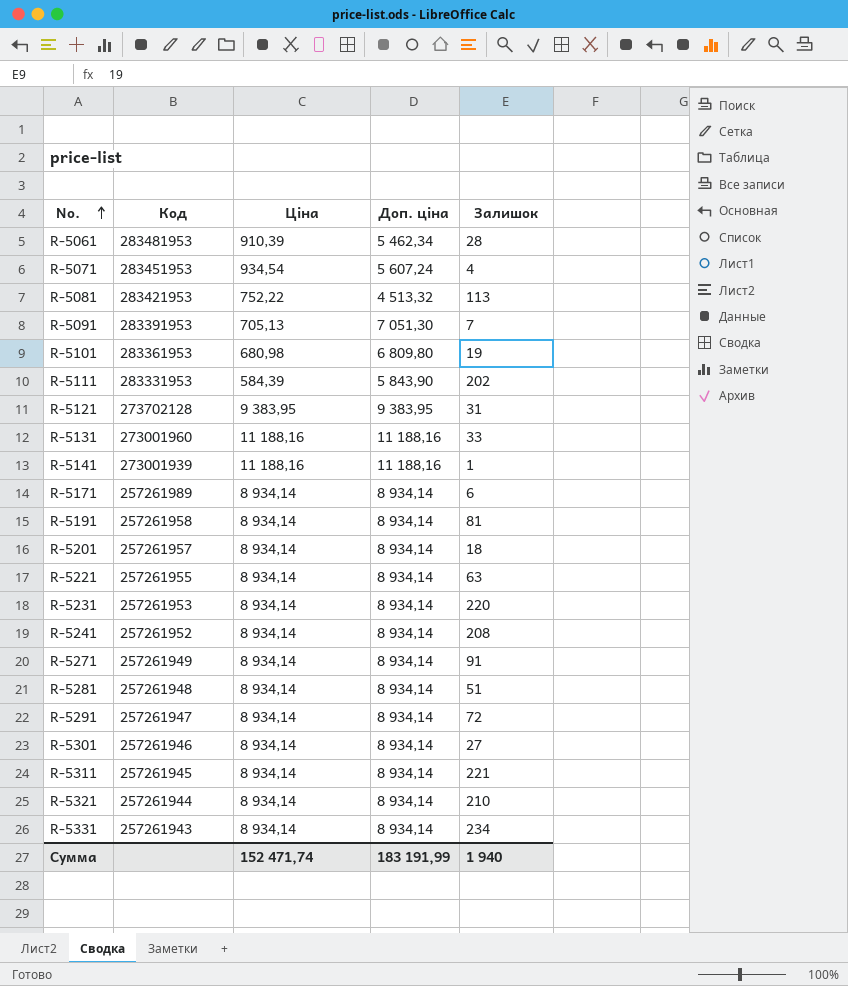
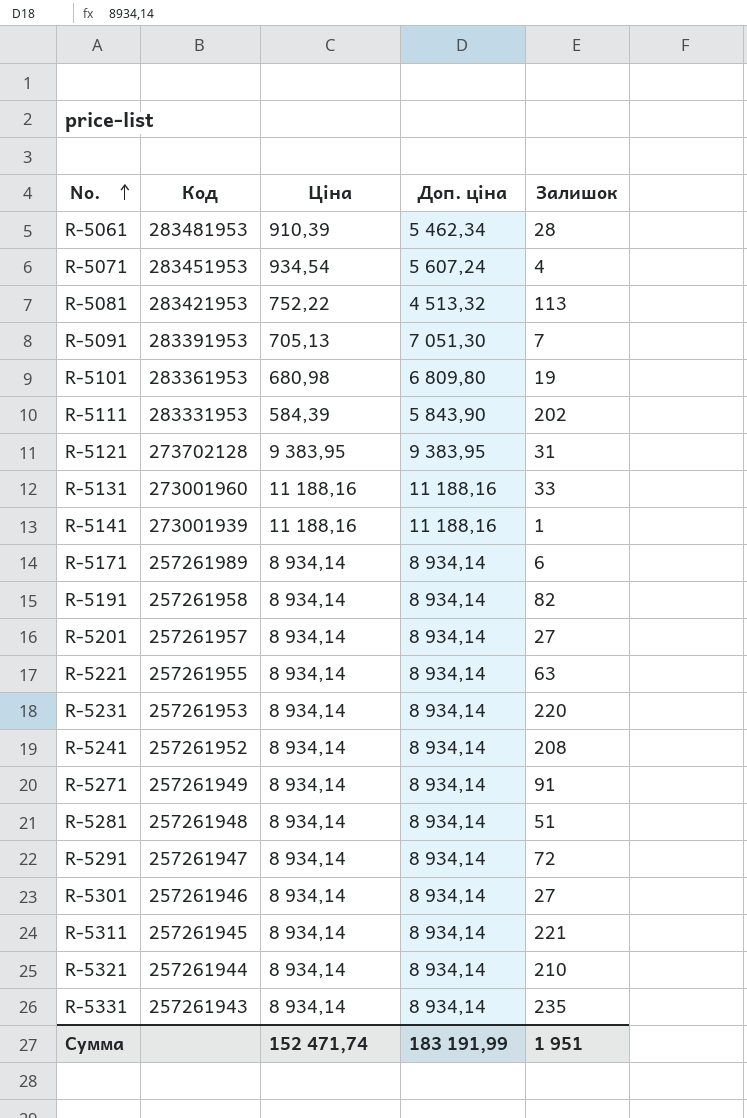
R-5191 | Залишок: 81 -> 82
R-5201 | Залишок: 18 -> 27
R-5331 | Залишок: 234 -> 235
Сумма | Залишок: 1 940 -> 1 951

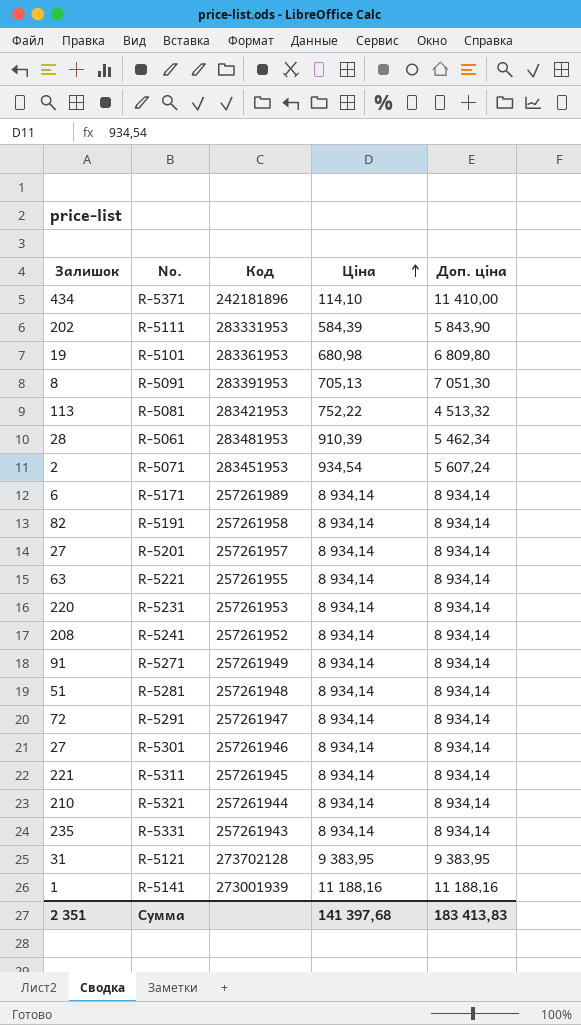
row order: No. ascending -> Ціна ascending
column Залишок | position: 5 -> 1
row R-5131: 273001960 | 11 188,16 | 11 188,16 | 33 -> none
row R-5371: none -> 434 | 242181896 | 114,10 | 11 410,00
R-5091 | Залишок: 7 -> 8
R-5071 | Залишок: 4 -> 2
Сумма | Залишок: 1 951 -> 2 351
Сумма | Ціна: 152 471,74 -> 141 397,68
Сумма | Доп. ціна: 183 191,99 -> 183 413,83

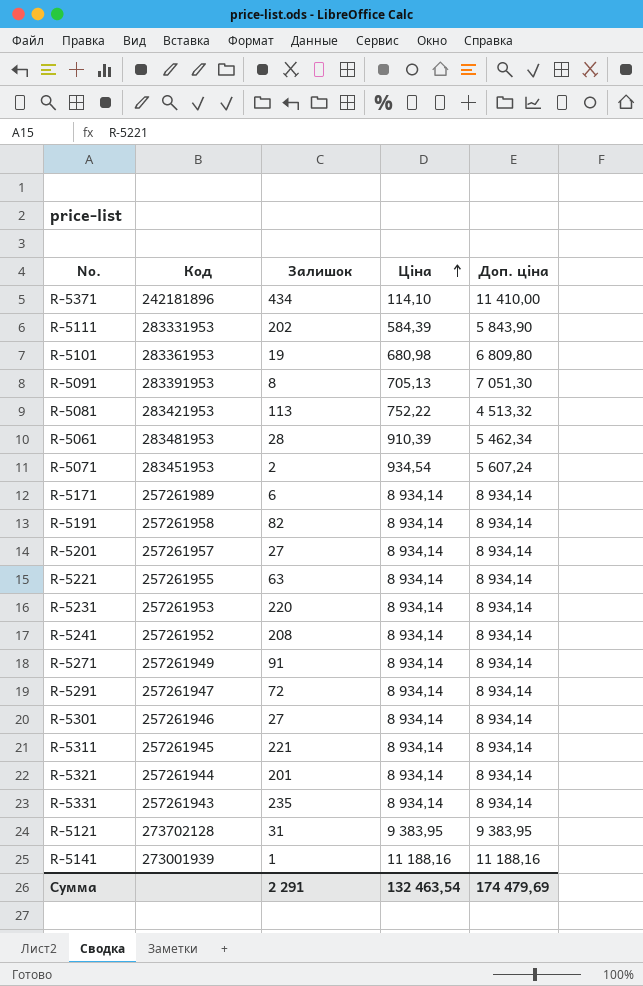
column Залишок | position: 1 -> 3
row R-5281: 51 | 257261948 | 8 934,14 | 8 934,14 -> none
R-5321 | Залишок: 210 -> 201
Сумма | Залишок: 2 351 -> 2 291
Сумма | Ціна: 141 397,68 -> 132 463,54
Сумма | Доп. ціна: 183 413,83 -> 174 479,69

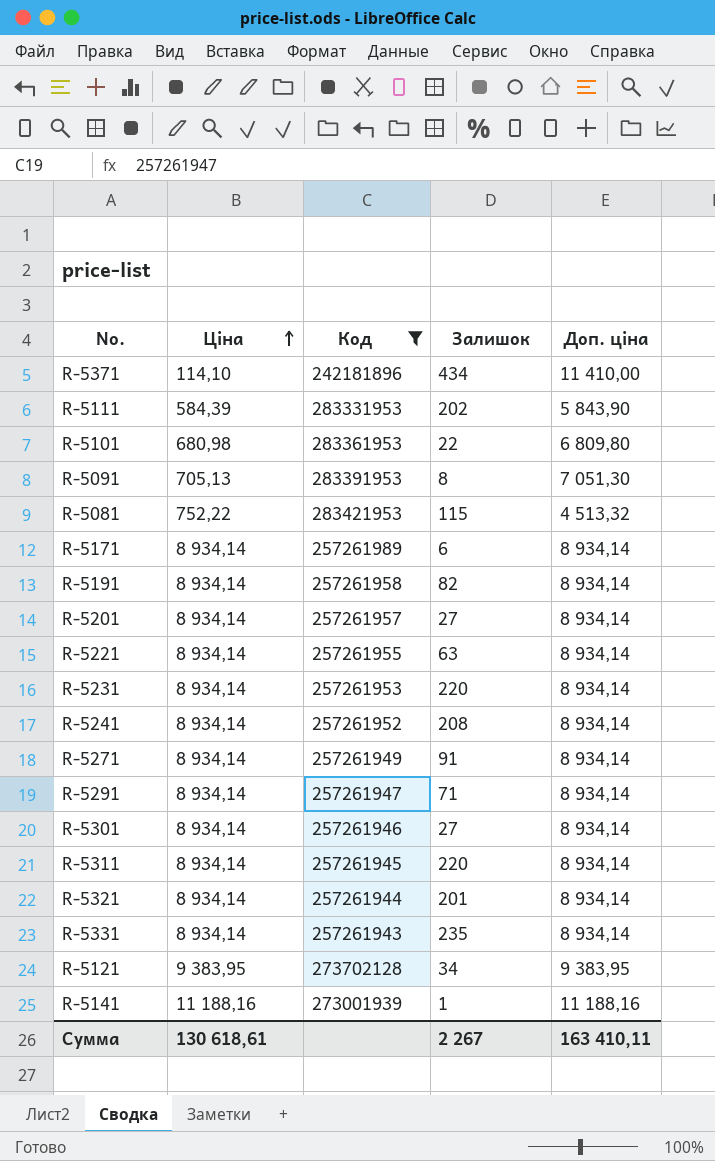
filter: none -> Код <= 283421953
column Ціна | position: 4 -> 2
R-5101 | Залишок: 19 -> 22
R-5081 | Залишок: 113 -> 115
R-5291 | Залишок: 72 -> 71
R-5311 | Залишок: 221 -> 220
R-5121 | Залишок: 31 -> 34
Сумма | Ціна: 132 463,54 -> 130 618,61
Сумма | Залишок: 2 291 -> 2 267
Сумма | Доп. ціна: 174 479,69 -> 163 410,11

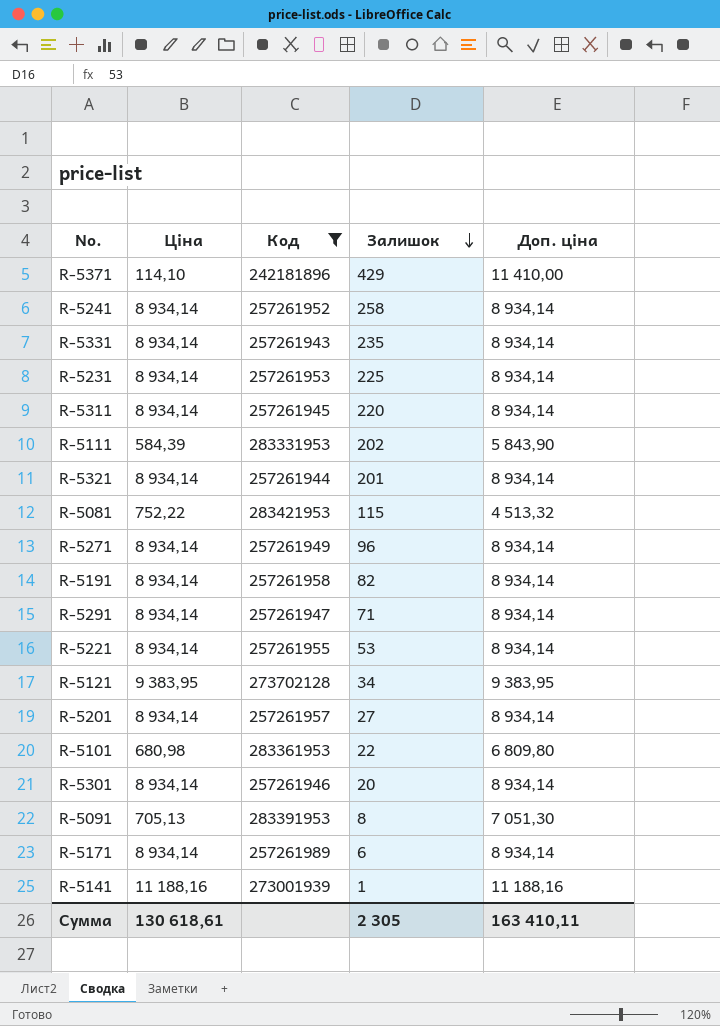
row order: Ціна ascending -> Залишок descending
R-5371 | Залишок: 434 -> 429
R-5241 | Залишок: 208 -> 258
R-5231 | Залишок: 220 -> 225
R-5271 | Залишок: 91 -> 96
R-5221 | Залишок: 63 -> 53
R-5301 | Залишок: 27 -> 20
Сумма | Залишок: 2 267 -> 2 305

